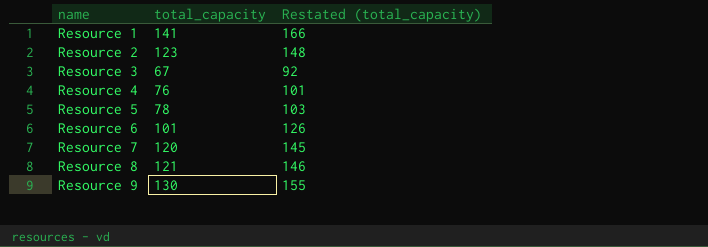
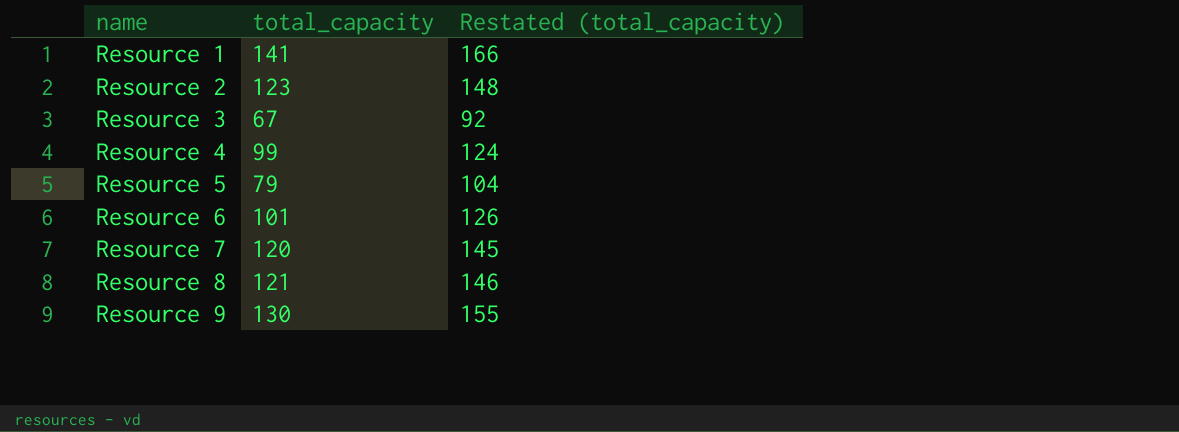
Resource 4 | total_capacity: 76 -> 99
Resource 4 | Restated (total_capacity): 101 -> 124
Resource 5 | total_capacity: 78 -> 79
Resource 5 | Restated (total_capacity): 103 -> 104

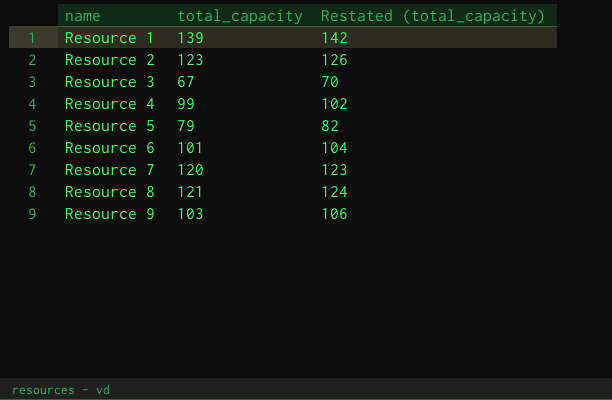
column Restated (total_capacity) | formula: [total_capacity] + 25 -> [total_capacity] + 3
Resource 1 | total_capacity: 141 -> 139
Resource 9 | total_capacity: 130 -> 103

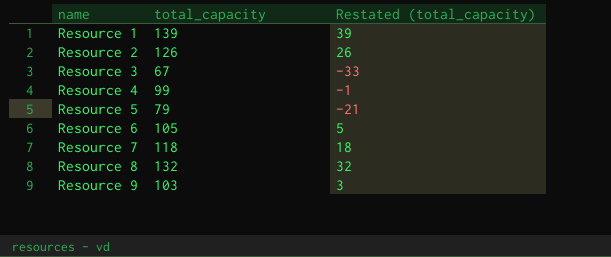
column Restated (total_capacity) | formula: [total_capacity] + 3 -> [total_capacity] - 100
Resource 2 | total_capacity: 123 -> 126
Resource 6 | total_capacity: 101 -> 105
Resource 7 | total_capacity: 120 -> 118
Resource 8 | total_capacity: 121 -> 132

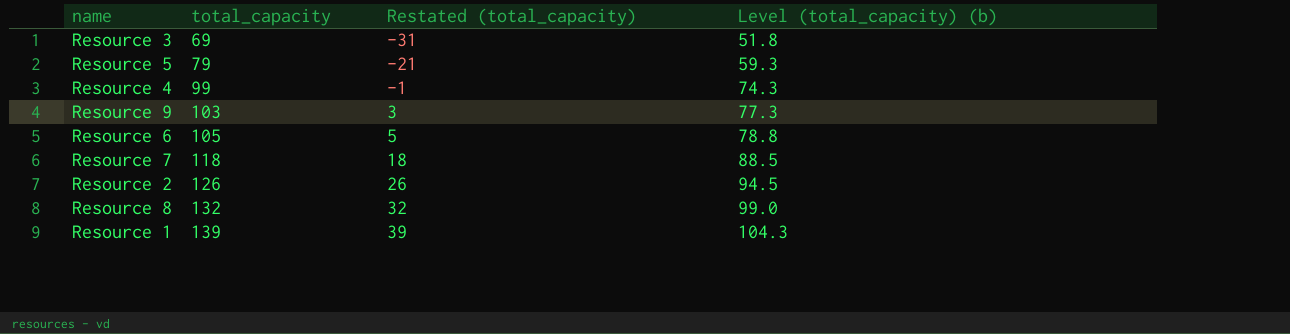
row order: name ascending -> total_capacity ascending
column Level (total_capacity) (b) | formula: none -> [total_capacity] * 0.75
Resource 3 | total_capacity: 67 -> 69
Resource 3 | Restated (total_capacity): -33 -> -31

